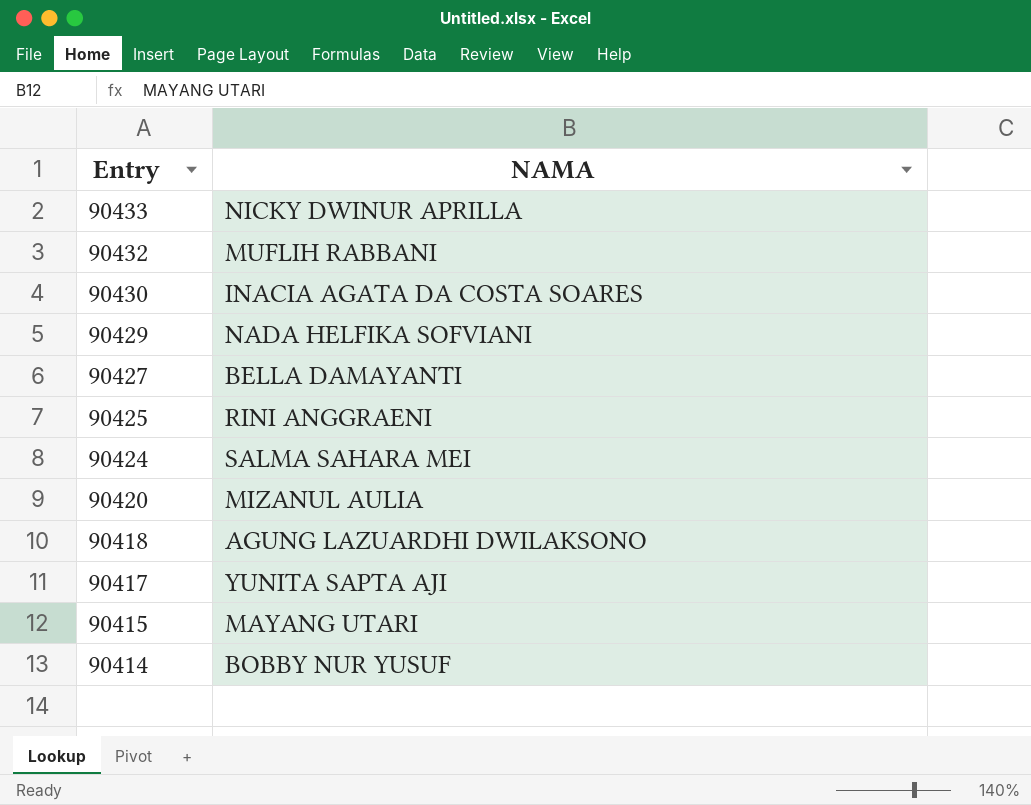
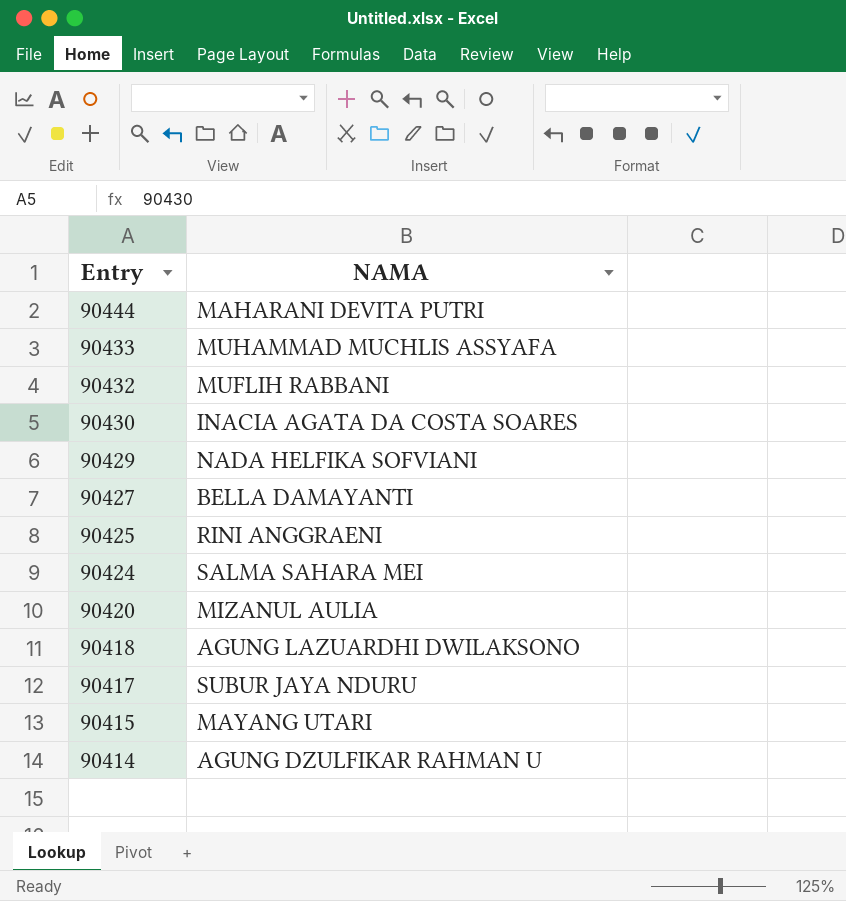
row 90444: none -> MAHARANI DEVITA PUTRI
90433 | NAMA: NICKY DWINUR APRILLA -> MUHAMMAD MUCHLIS ASSYAFA
90417 | NAMA: YUNITA SAPTA AJI -> SUBUR JAYA NDURU
90414 | NAMA: BOBBY NUR YUSUF -> AGUNG DZULFIKAR RAHMAN U

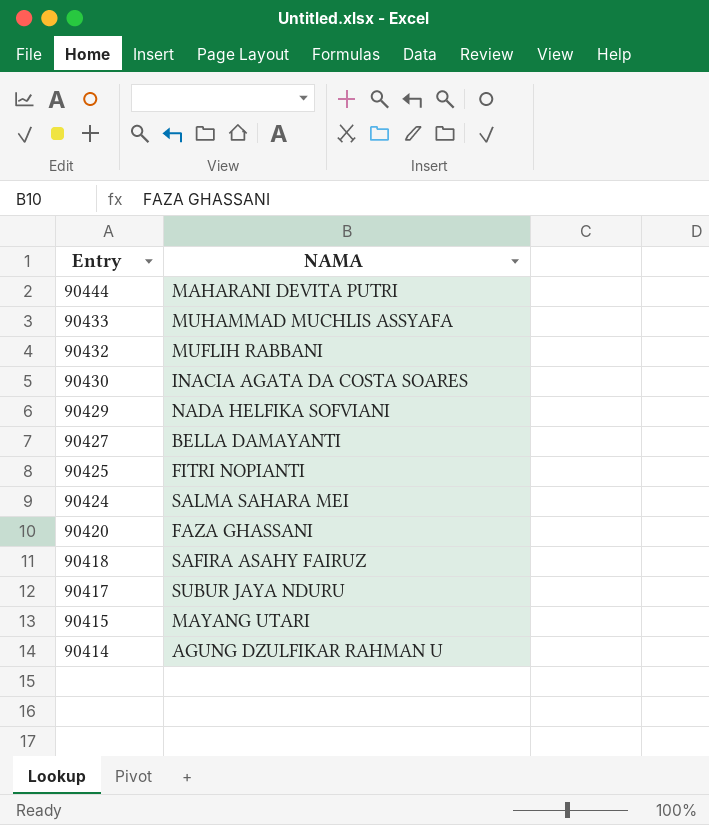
90425 | NAMA: RINI ANGGRAENI -> FITRI NOPIANTI
90420 | NAMA: MIZANUL AULIA -> FAZA GHASSANI
90418 | NAMA: AGUNG LAZUARDHI DWILAKSONO -> SAFIRA ASAHY FAIRUZ

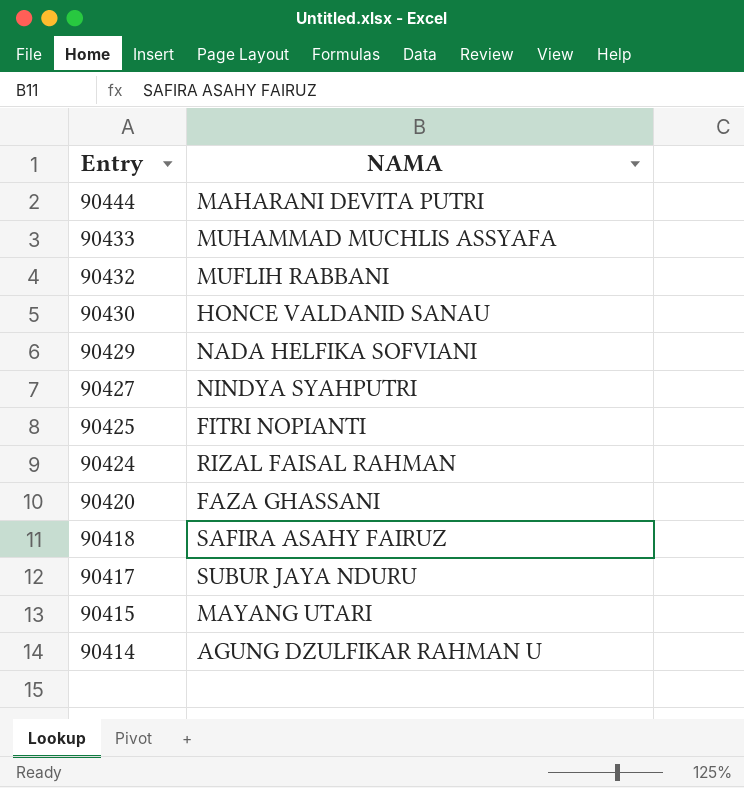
90430 | NAMA: INACIA AGATA DA COSTA SOARES -> HONCE VALDANID SANAU
90427 | NAMA: BELLA DAMAYANTI -> NINDYA SYAHPUTRI
90424 | NAMA: SALMA SAHARA MEI -> RIZAL FAISAL RAHMAN

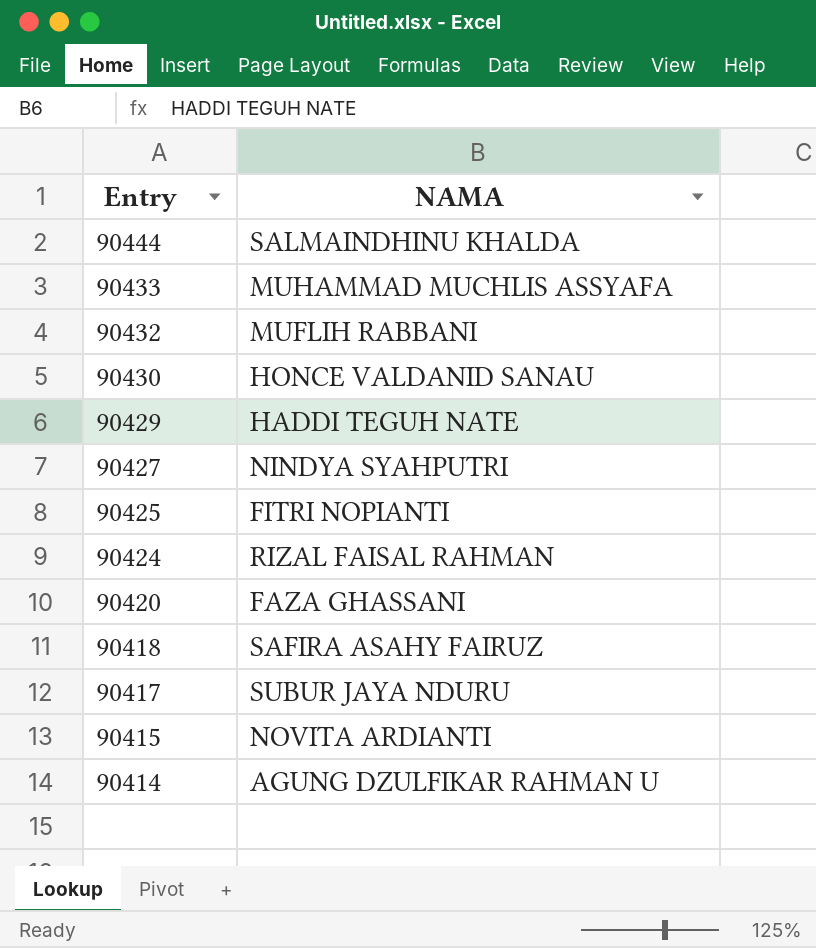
90444 | NAMA: MAHARANI DEVITA PUTRI -> SALMAINDHINU KHALDA
90429 | NAMA: NADA HELFIKA SOFVIANI -> HADDI TEGUH NATE
90415 | NAMA: MAYANG UTARI -> NOVITA ARDIANTI

